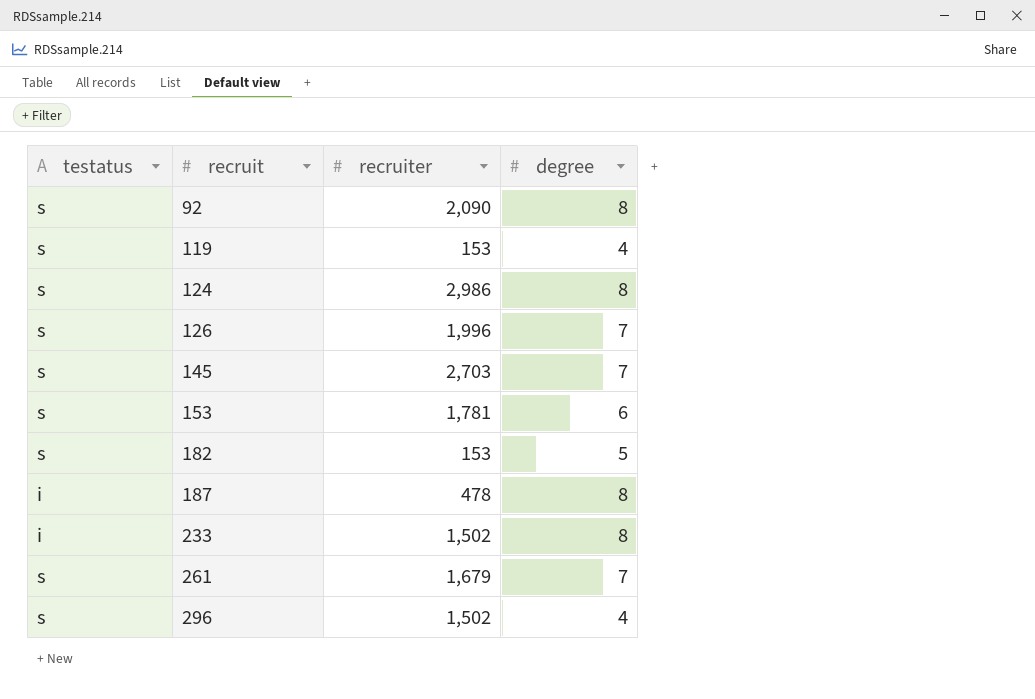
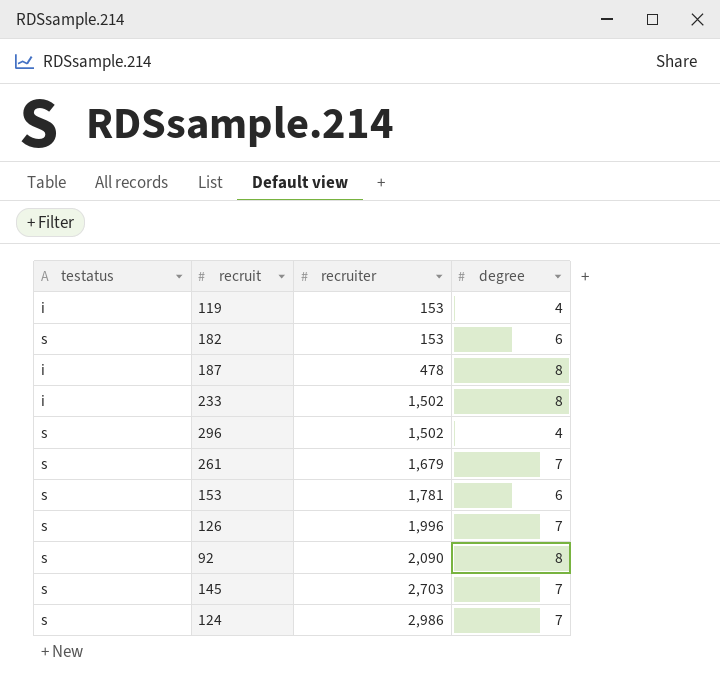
row order: recruit ascending -> recruiter ascending
119 | testatus: s -> i
182 | degree: 5 -> 6
124 | degree: 8 -> 7

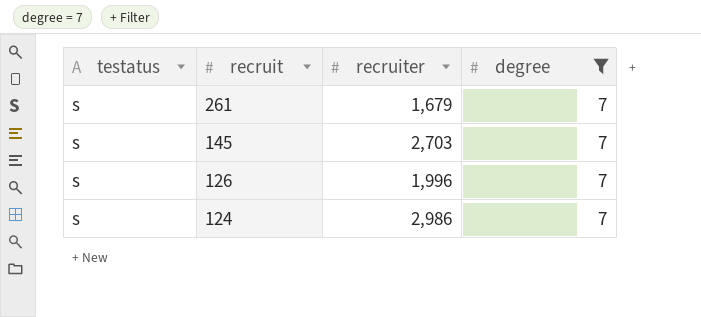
filter: none -> degree = 7
row order: recruiter ascending -> recruit descending

